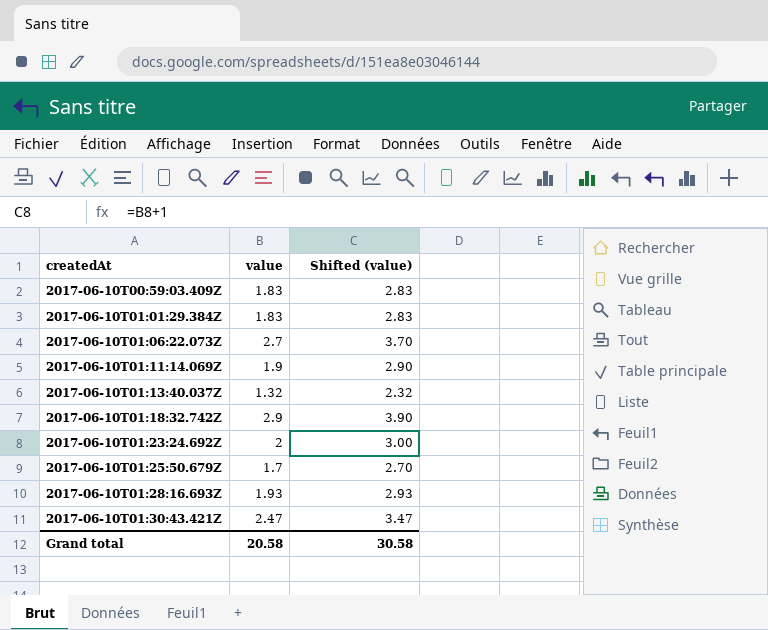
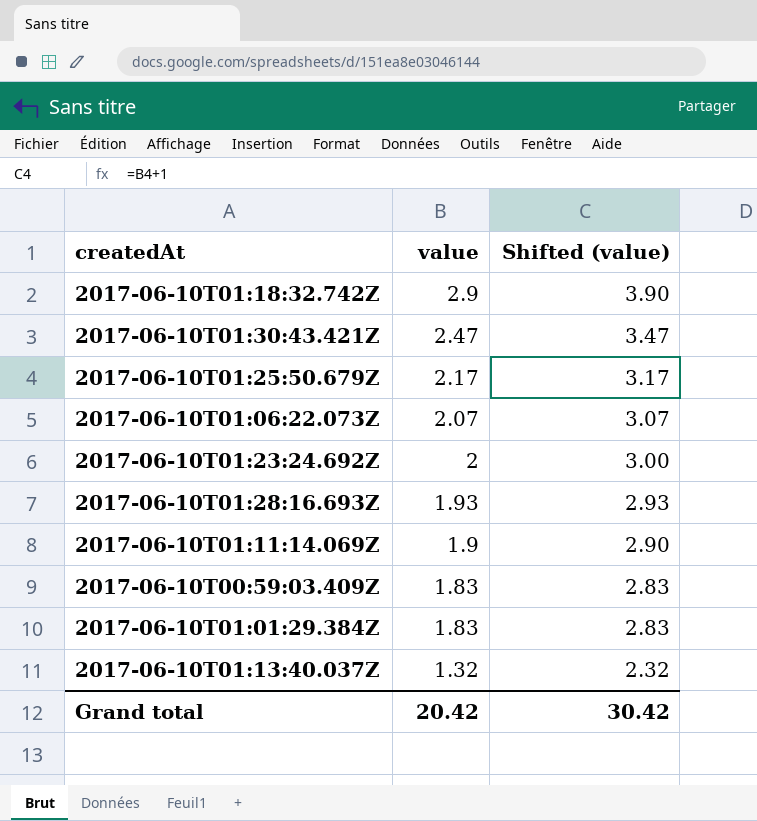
row order: createdAt ascending -> value descending
2017-06-10T01:25:50.679Z | value: 1.7 -> 2.17
2017-06-10T01:25:50.679Z | Shifted (value): 2.70 -> 3.17
2017-06-10T01:06:22.073Z | value: 2.7 -> 2.07
2017-06-10T01:06:22.073Z | Shifted (value): 3.70 -> 3.07
Grand total | value: 20.58 -> 20.42
Grand total | Shifted (value): 30.58 -> 30.42

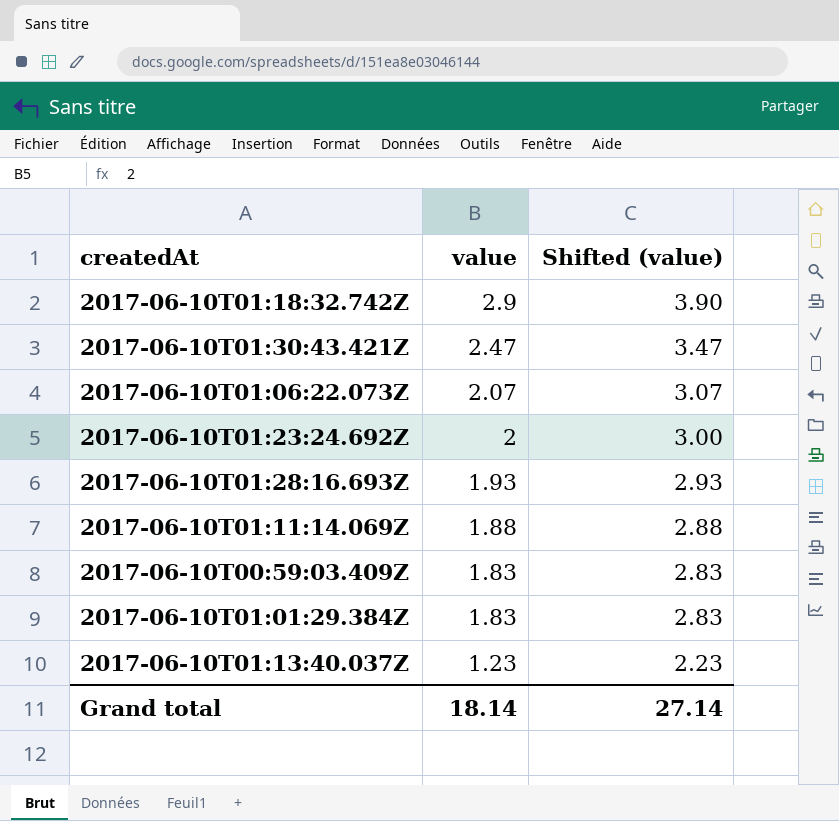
row 2017-06-10T01:25:50.679Z: 2.17 | 3.17 -> none
2017-06-10T01:11:14.069Z | value: 1.9 -> 1.88
2017-06-10T01:11:14.069Z | Shifted (value): 2.90 -> 2.88
2017-06-10T01:13:40.037Z | value: 1.32 -> 1.23
2017-06-10T01:13:40.037Z | Shifted (value): 2.32 -> 2.23
Grand total | value: 20.42 -> 18.14
Grand total | Shifted (value): 30.42 -> 27.14

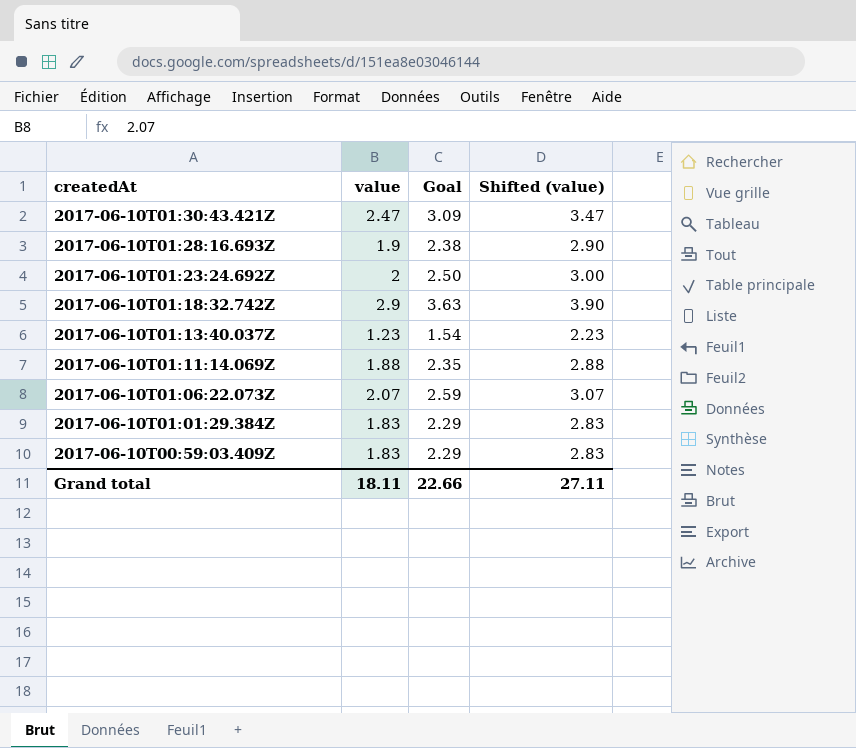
row order: value descending -> createdAt descending
column Goal | formula: none -> [value] * 1.25
2017-06-10T01:28:16.693Z | value: 1.93 -> 1.9
2017-06-10T01:28:16.693Z | Shifted (value): 2.93 -> 2.90
Grand total | value: 18.14 -> 18.11
Grand total | Shifted (value): 27.14 -> 27.11

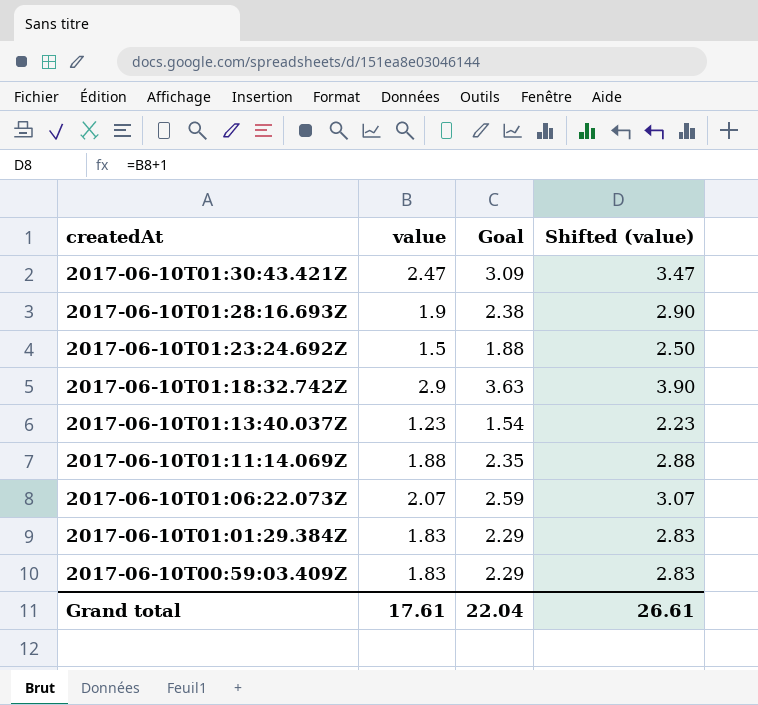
2017-06-10T01:23:24.692Z | value: 2 -> 1.5
2017-06-10T01:23:24.692Z | Goal: 2.50 -> 1.88
2017-06-10T01:23:24.692Z | Shifted (value): 3.00 -> 2.50
Grand total | value: 18.11 -> 17.61
Grand total | Goal: 22.66 -> 22.04
Grand total | Shifted (value): 27.11 -> 26.61

